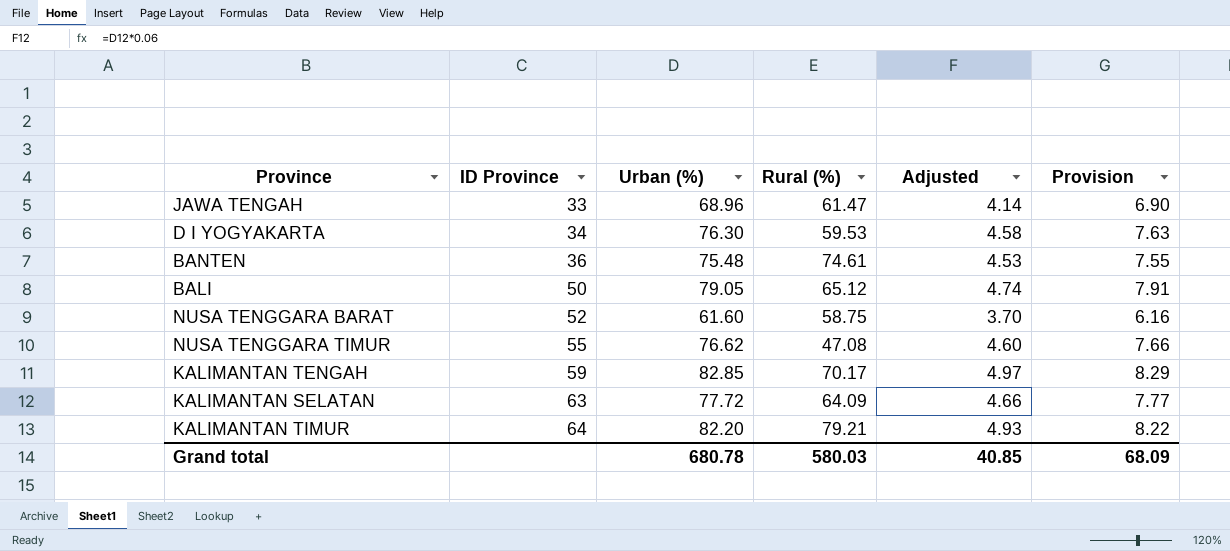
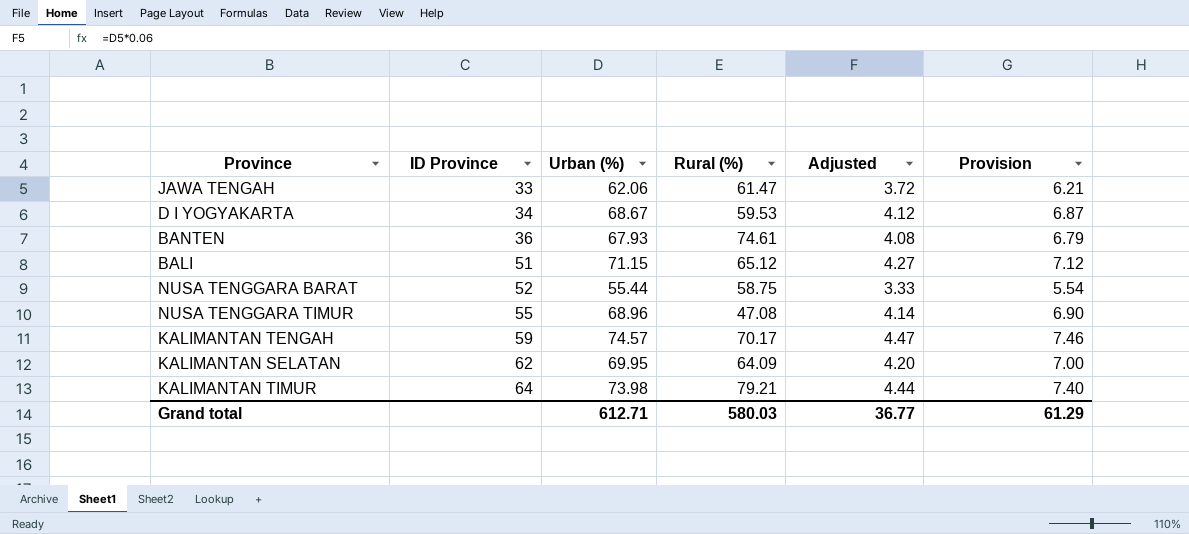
JAWA TENGAH | Urban (%): 68.96 -> 62.06
JAWA TENGAH | Adjusted: 4.14 -> 3.72
JAWA TENGAH | Provision: 6.90 -> 6.21
D I YOGYAKARTA | Urban (%): 76.30 -> 68.67
D I YOGYAKARTA | Adjusted: 4.58 -> 4.12
D I YOGYAKARTA | Provision: 7.63 -> 6.87
BANTEN | Urban (%): 75.48 -> 67.93
BANTEN | Adjusted: 4.53 -> 4.08
BANTEN | Provision: 7.55 -> 6.79
BALI | ID Province: 50 -> 51
BALI | Urban (%): 79.05 -> 71.15
BALI | Adjusted: 4.74 -> 4.27
BALI | Provision: 7.91 -> 7.12
NUSA TENGGARA BARAT | Urban (%): 61.60 -> 55.44
NUSA TENGGARA BARAT | Adjusted: 3.70 -> 3.33
NUSA TENGGARA BARAT | Provision: 6.16 -> 5.54
NUSA TENGGARA TIMUR | Urban (%): 76.62 -> 68.96
NUSA TENGGARA TIMUR | Adjusted: 4.60 -> 4.14
NUSA TENGGARA TIMUR | Provision: 7.66 -> 6.90
KALIMANTAN TENGAH | Urban (%): 82.85 -> 74.57
KALIMANTAN TENGAH | Adjusted: 4.97 -> 4.47
KALIMANTAN TENGAH | Provision: 8.29 -> 7.46
KALIMANTAN SELATAN | ID Province: 63 -> 62
KALIMANTAN SELATAN | Urban (%): 77.72 -> 69.95
KALIMANTAN SELATAN | Adjusted: 4.66 -> 4.20
KALIMANTAN SELATAN | Provision: 7.77 -> 7.00
KALIMANTAN TIMUR | Urban (%): 82.20 -> 73.98
KALIMANTAN TIMUR | Adjusted: 4.93 -> 4.44
KALIMANTAN TIMUR | Provision: 8.22 -> 7.40
Grand total | Urban (%): 680.78 -> 612.71
Grand total | Adjusted: 40.85 -> 36.77
Grand total | Provision: 68.09 -> 61.29

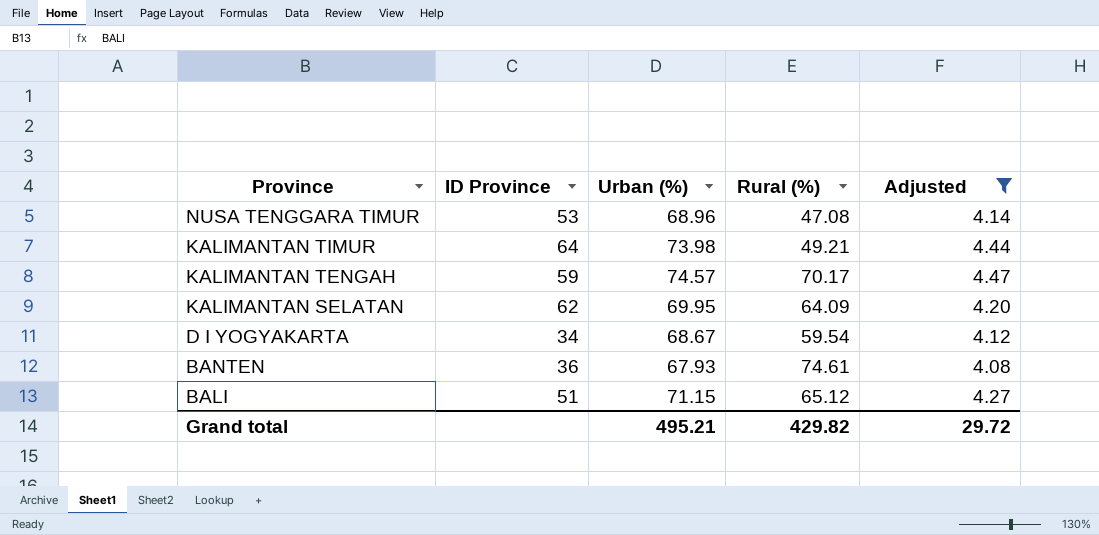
filter: none -> Adjusted >= 4.08
row order: ID Province ascending -> Province descending
column Provision | formula: [Urban (%)] * 0.1 -> none
NUSA TENGGARA TIMUR | ID Province: 55 -> 53
KALIMANTAN TIMUR | Rural (%): 79.21 -> 49.21
D I YOGYAKARTA | Rural (%): 59.53 -> 59.54
Grand total | Urban (%): 612.71 -> 495.21
Grand total | Rural (%): 580.03 -> 429.82
Grand total | Adjusted: 36.77 -> 29.72

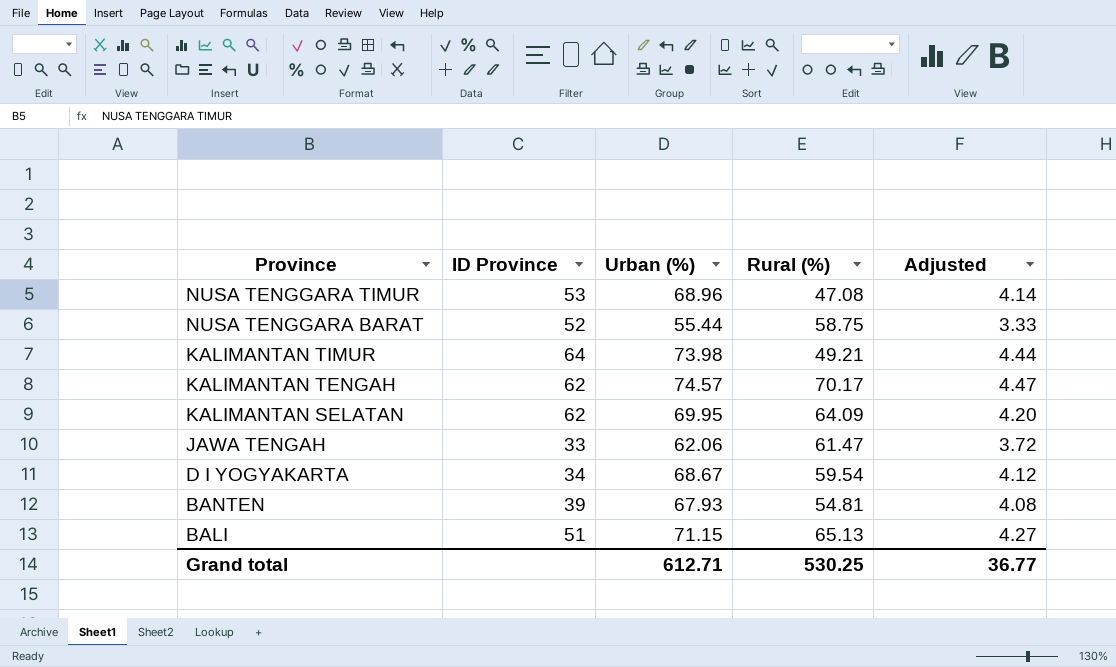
filter: Adjusted >= 4.08 -> none
KALIMANTAN TENGAH | ID Province: 59 -> 62
BANTEN | ID Province: 36 -> 39
BANTEN | Rural (%): 74.61 -> 54.81
BALI | Rural (%): 65.12 -> 65.13
Grand total | Urban (%): 495.21 -> 612.71
Grand total | Rural (%): 429.82 -> 530.25
Grand total | Adjusted: 29.72 -> 36.77

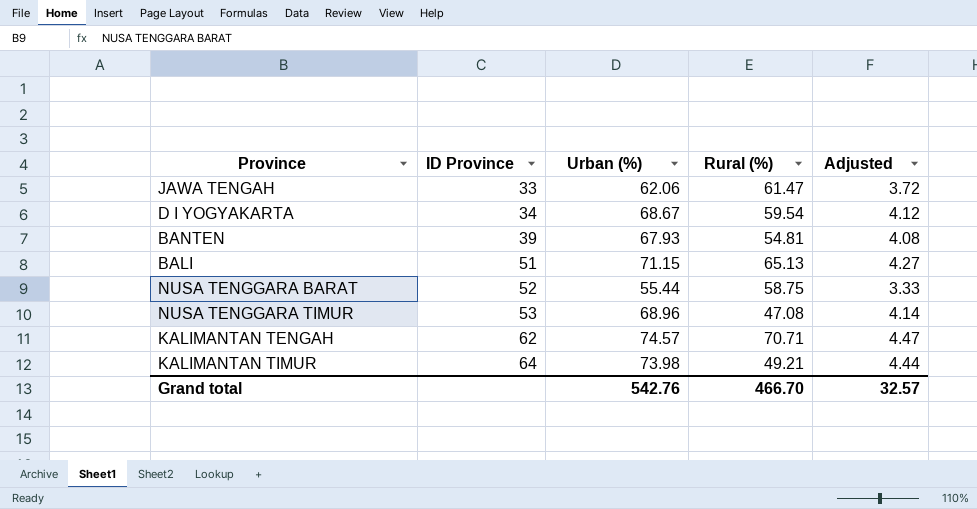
row order: Province descending -> ID Province ascending
row KALIMANTAN SELATAN: 62 | 69.95 | 64.09 | 4.20 -> none
KALIMANTAN TENGAH | Rural (%): 70.17 -> 70.71
Grand total | Urban (%): 612.71 -> 542.76
Grand total | Rural (%): 530.25 -> 466.70
Grand total | Adjusted: 36.77 -> 32.57

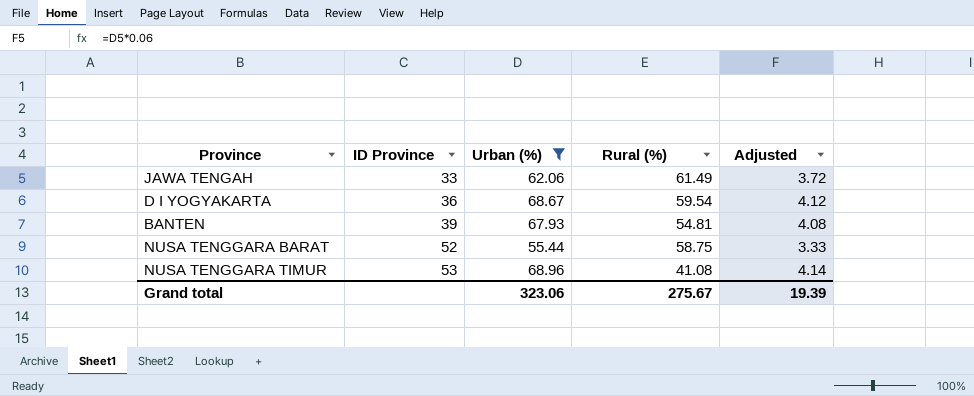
filter: none -> Urban (%) <= 68.96
JAWA TENGAH | Rural (%): 61.47 -> 61.49
D I YOGYAKARTA | ID Province: 34 -> 36
NUSA TENGGARA TIMUR | Rural (%): 47.08 -> 41.08
Grand total | Urban (%): 542.76 -> 323.06
Grand total | Rural (%): 466.70 -> 275.67
Grand total | Adjusted: 32.57 -> 19.39

